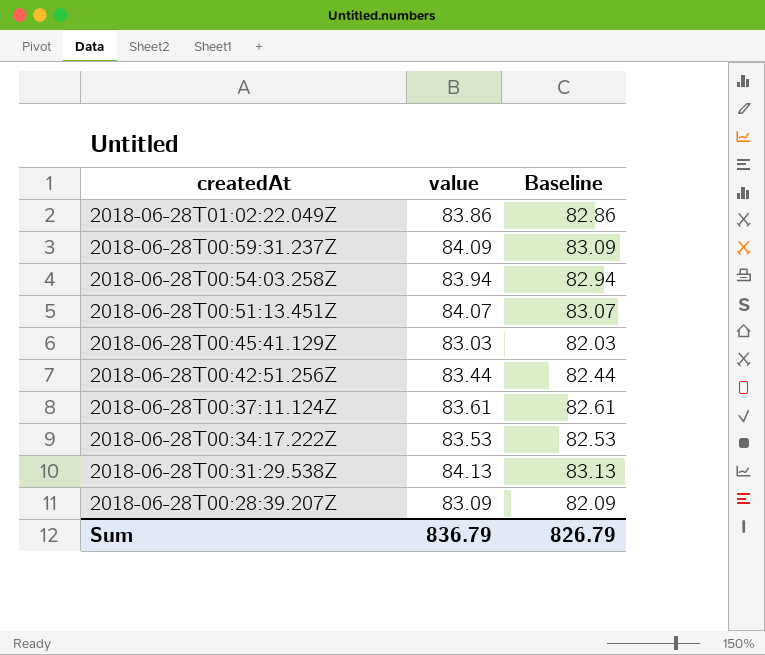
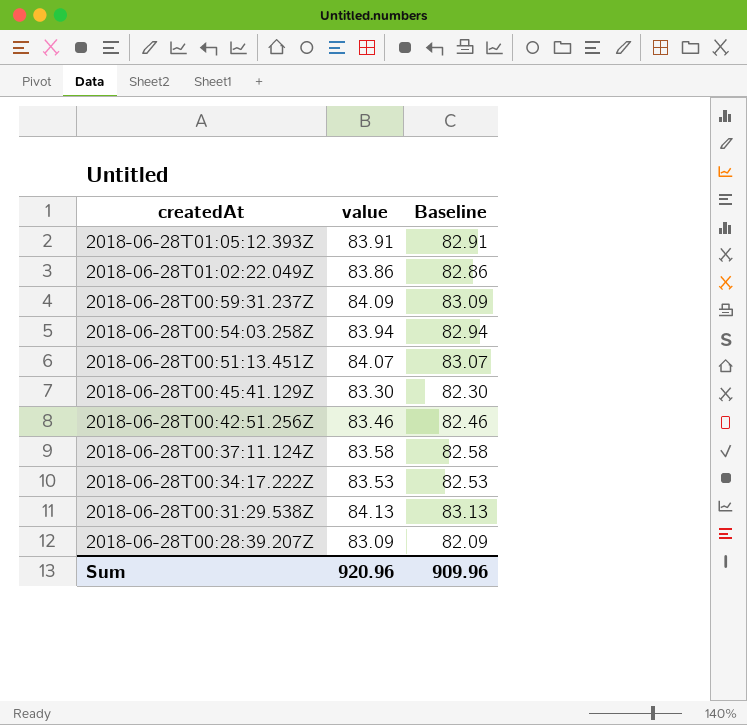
row 2018-06-28T01:05:12.393Z: none -> 83.91 | 82.91
2018-06-28T00:45:41.129Z | value: 83.03 -> 83.30
2018-06-28T00:45:41.129Z | Baseline: 82.03 -> 82.30
2018-06-28T00:42:51.256Z | value: 83.44 -> 83.46
2018-06-28T00:42:51.256Z | Baseline: 82.44 -> 82.46
2018-06-28T00:37:11.124Z | value: 83.61 -> 83.58
2018-06-28T00:37:11.124Z | Baseline: 82.61 -> 82.58
Sum | value: 836.79 -> 920.96
Sum | Baseline: 826.79 -> 909.96

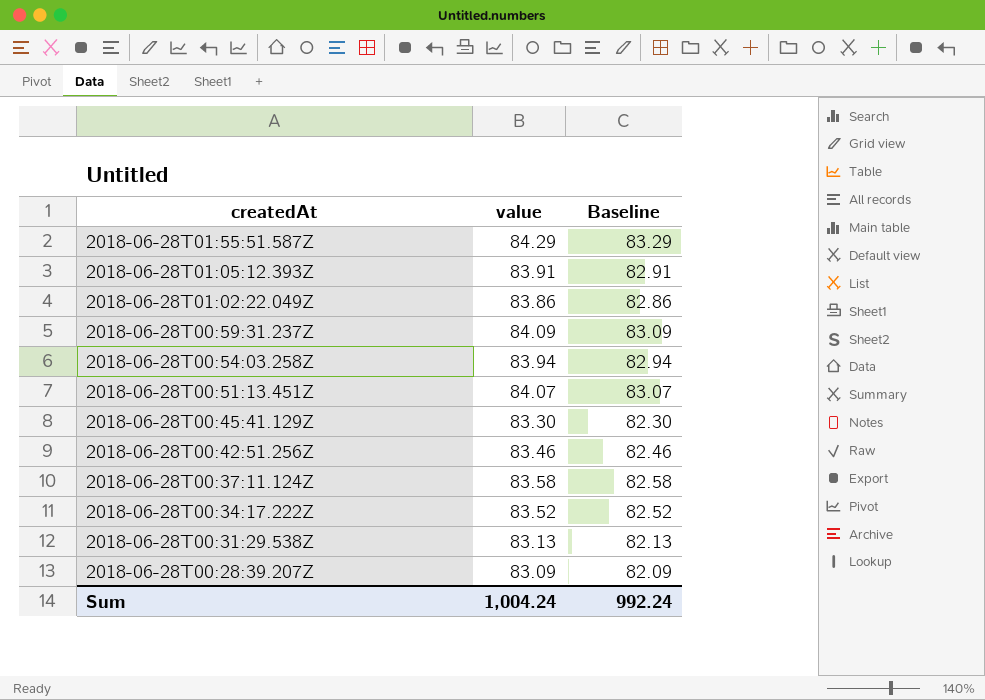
row 2018-06-28T01:55:51.587Z: none -> 84.29 | 83.29
2018-06-28T00:34:17.222Z | value: 83.53 -> 83.52
2018-06-28T00:34:17.222Z | Baseline: 82.53 -> 82.52
2018-06-28T00:31:29.538Z | value: 84.13 -> 83.13
2018-06-28T00:31:29.538Z | Baseline: 83.13 -> 82.13
Sum | value: 920.96 -> 1,004.24
Sum | Baseline: 909.96 -> 992.24

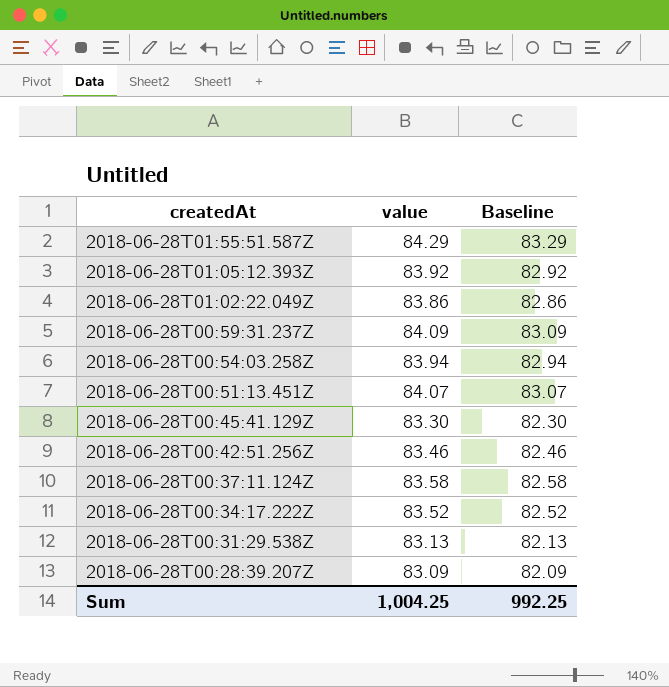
2018-06-28T01:05:12.393Z | value: 83.91 -> 83.92
2018-06-28T01:05:12.393Z | Baseline: 82.91 -> 82.92
Sum | value: 1,004.24 -> 1,004.25
Sum | Baseline: 992.24 -> 992.25

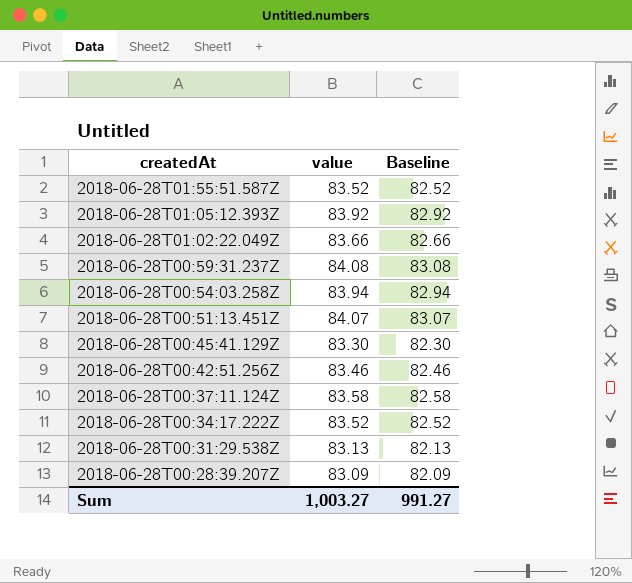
2018-06-28T01:55:51.587Z | value: 84.29 -> 83.52
2018-06-28T01:55:51.587Z | Baseline: 83.29 -> 82.52
2018-06-28T01:02:22.049Z | value: 83.86 -> 83.66
2018-06-28T01:02:22.049Z | Baseline: 82.86 -> 82.66
2018-06-28T00:59:31.237Z | value: 84.09 -> 84.08
2018-06-28T00:59:31.237Z | Baseline: 83.09 -> 83.08
Sum | value: 1,004.25 -> 1,003.27
Sum | Baseline: 992.25 -> 991.27

